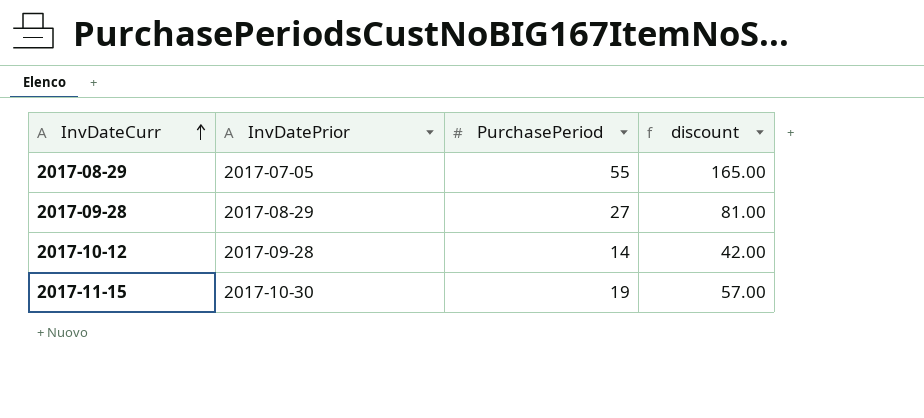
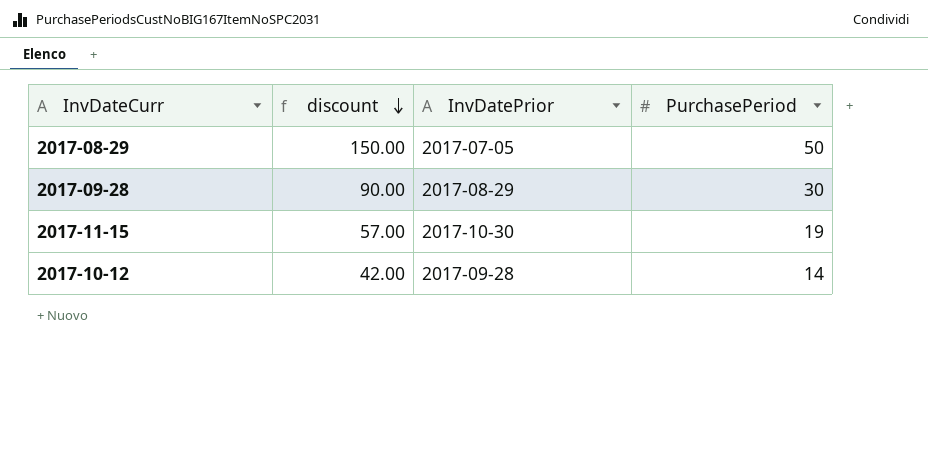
row order: InvDateCurr ascending -> discount descending
column discount | position: 4 -> 2
2017-08-29 | discount: 165.00 -> 150.00
2017-08-29 | PurchasePeriod: 55 -> 50
2017-09-28 | discount: 81.00 -> 90.00
2017-09-28 | PurchasePeriod: 27 -> 30

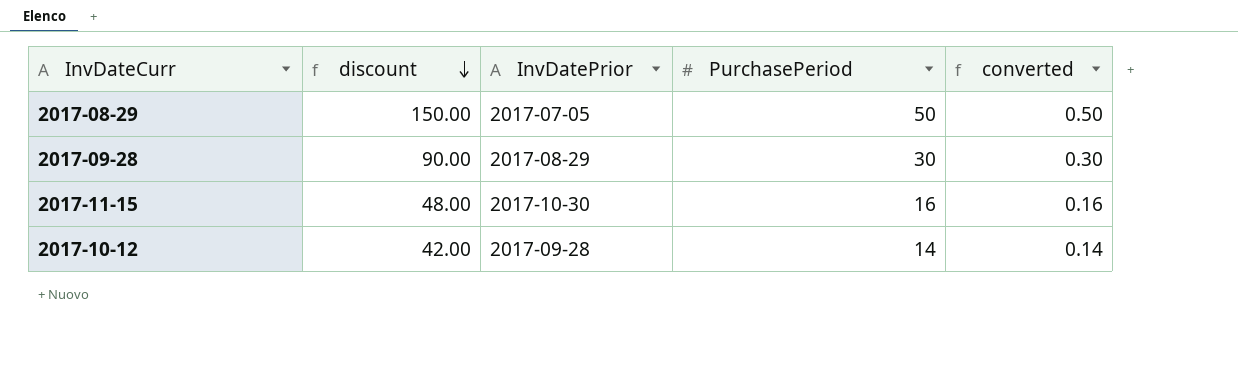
column converted | formula: none -> [PurchasePeriod] * 0.01
2017-11-15 | discount: 57.00 -> 48.00
2017-11-15 | PurchasePeriod: 19 -> 16

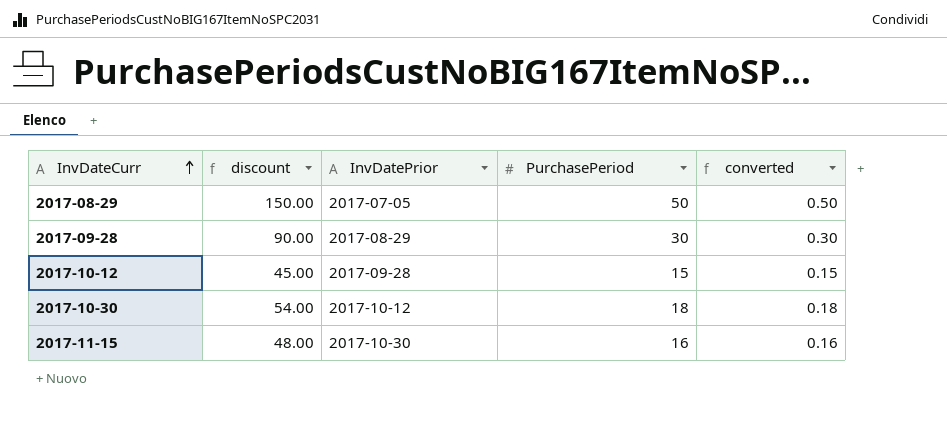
row order: discount descending -> InvDateCurr ascending
2017-10-12 | discount: 42.00 -> 45.00
2017-10-12 | PurchasePeriod: 14 -> 15
2017-10-12 | converted: 0.14 -> 0.15
row 2017-10-30: none -> 54.00 | 2017-10-12 | 18 | 0.18

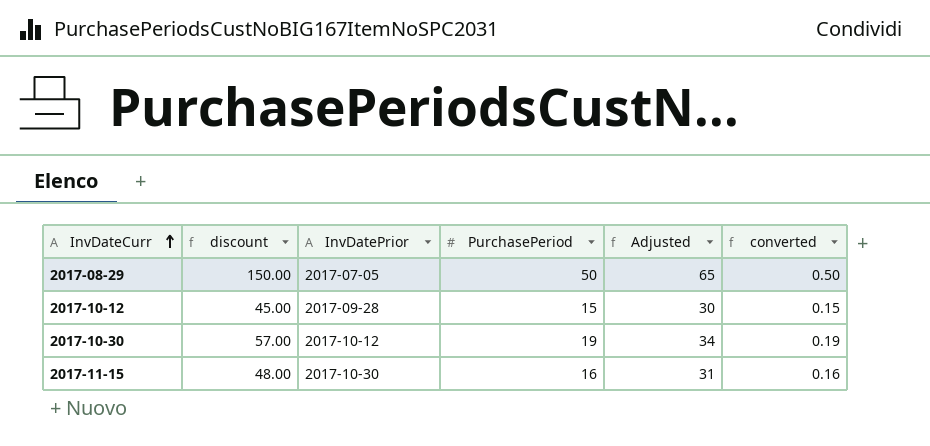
column Adjusted | formula: none -> [PurchasePeriod] + 15
row 2017-09-28: 90.00 | 2017-08-29 | 30 | 0.30 -> none
2017-10-30 | discount: 54.00 -> 57.00
2017-10-30 | PurchasePeriod: 18 -> 19
2017-10-30 | converted: 0.18 -> 0.19

